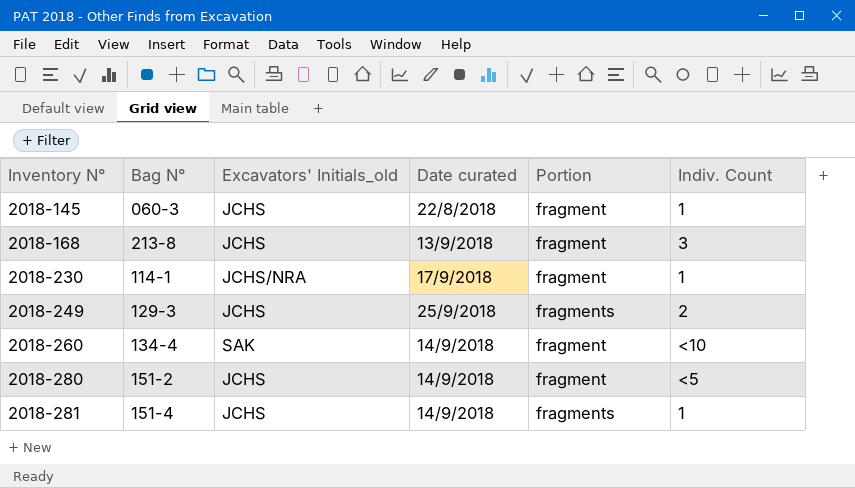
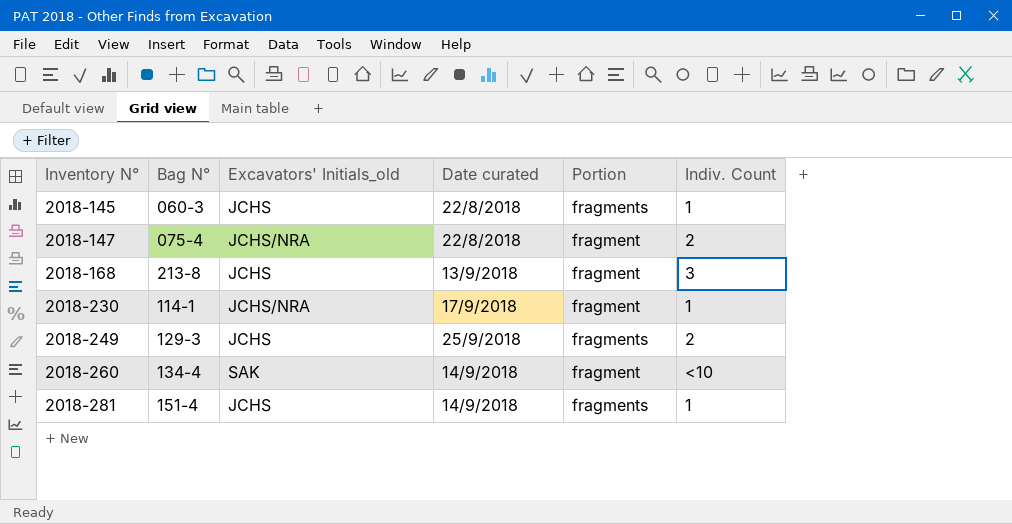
row 2018-280: 151-2 | JCHS | 14/9/2018 | fragment | <5 -> none
2018-145 | Portion: fragment -> fragments
row 2018-147: none -> 075-4 | JCHS/NRA | 22/8/2018 | fragment | 2

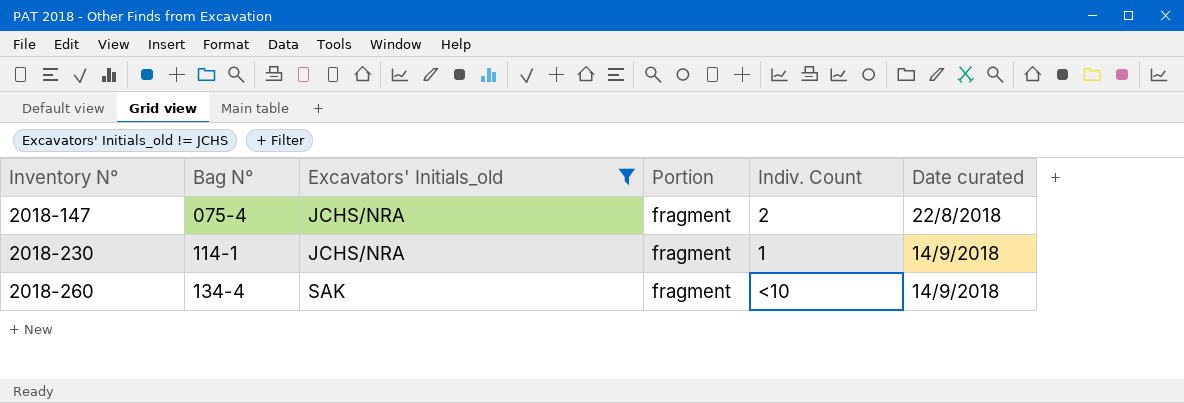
filter: none -> Excavators' Initials_old != JCHS
column Date curated | position: 4 -> 6
2018-230 | Date curated: 17/9/2018 -> 14/9/2018

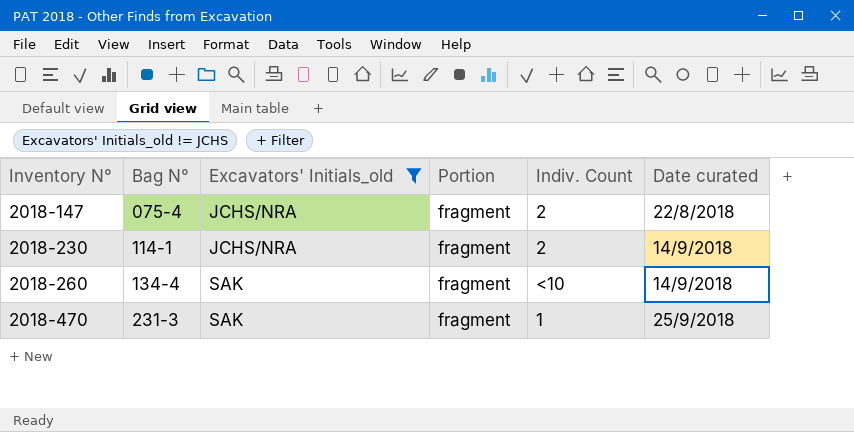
2018-230 | Indiv. Count: 1 -> 2
row 2018-470: none -> 231-3 | SAK | fragment | 1 | 25/9/2018

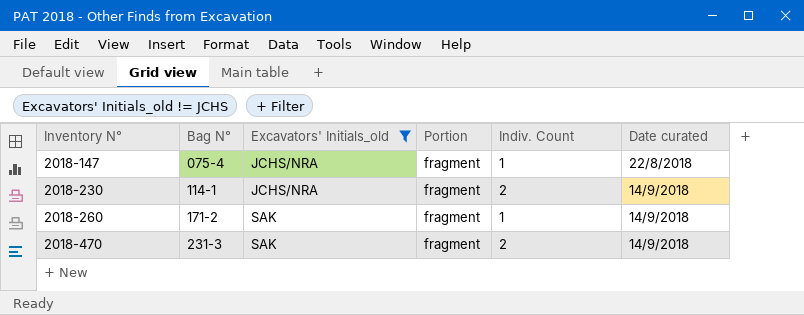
2018-147 | Indiv. Count: 2 -> 1
2018-260 | Bag N°: 134-4 -> 171-2
2018-260 | Indiv. Count: <10 -> 1
2018-470 | Indiv. Count: 1 -> 2
2018-470 | Date curated: 25/9/2018 -> 14/9/2018

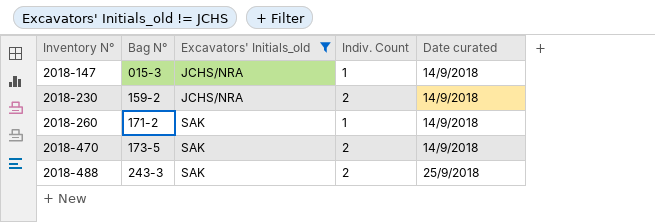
column Portion | position: 4 -> none
2018-147 | Bag N°: 075-4 -> 015-3
2018-147 | Date curated: 22/8/2018 -> 14/9/2018
2018-230 | Bag N°: 114-1 -> 159-2
2018-470 | Bag N°: 231-3 -> 173-5
row 2018-488: none -> 243-3 | SAK | 2 | 25/9/2018

